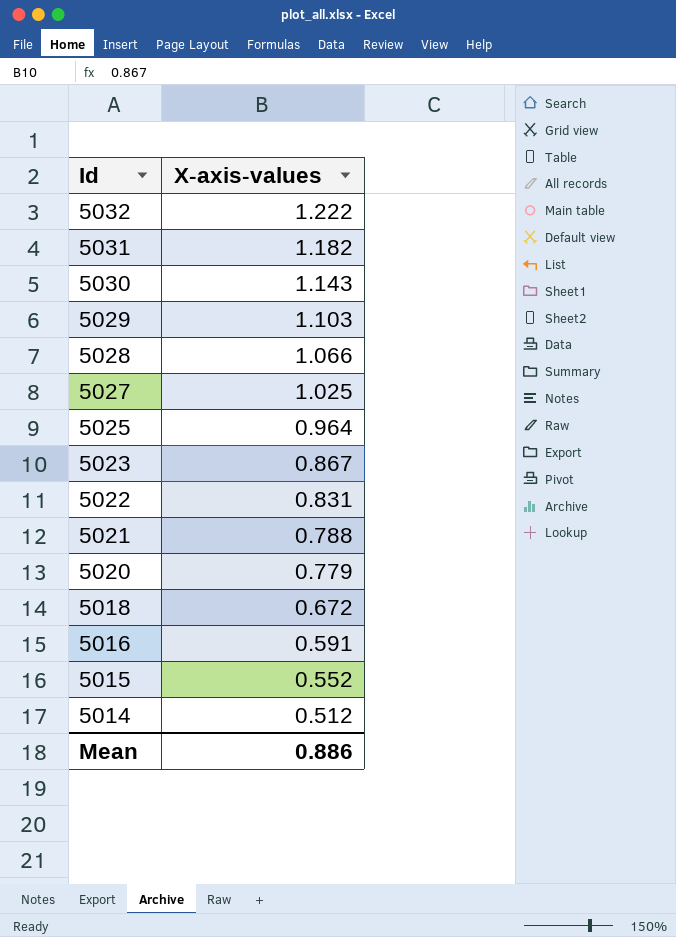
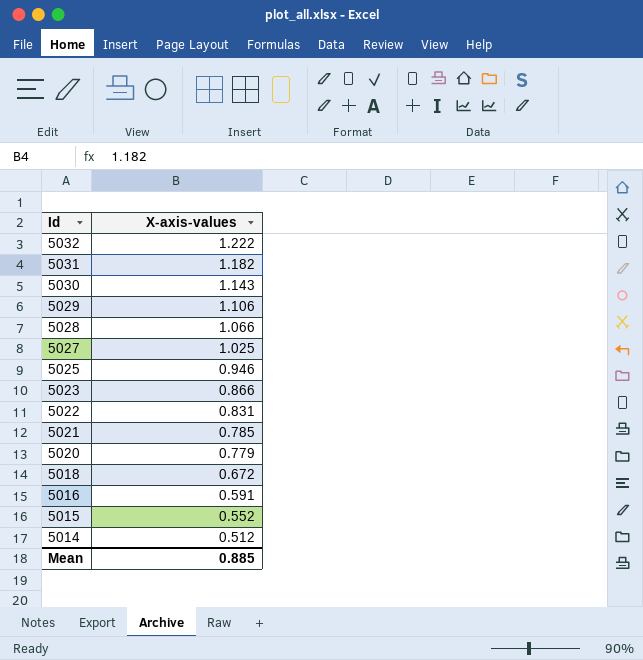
5029 | X-axis-values: 1.103 -> 1.106
5025 | X-axis-values: 0.964 -> 0.946
5023 | X-axis-values: 0.867 -> 0.866
5021 | X-axis-values: 0.788 -> 0.785
Mean | X-axis-values: 0.886 -> 0.885

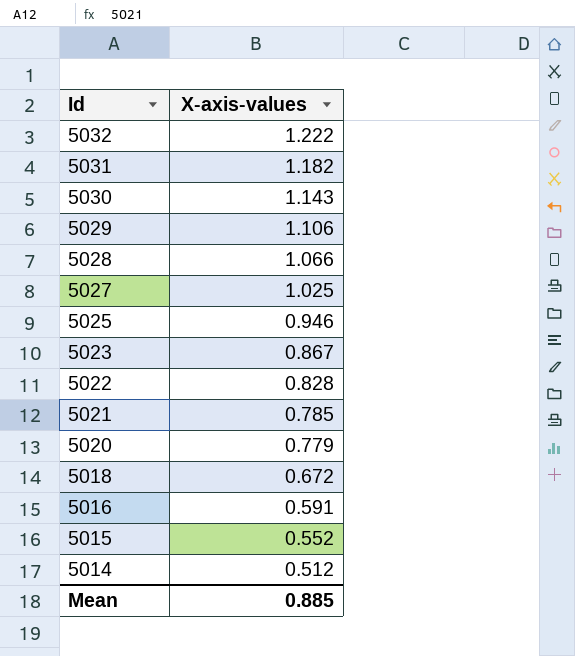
5023 | X-axis-values: 0.866 -> 0.867
5022 | X-axis-values: 0.831 -> 0.828

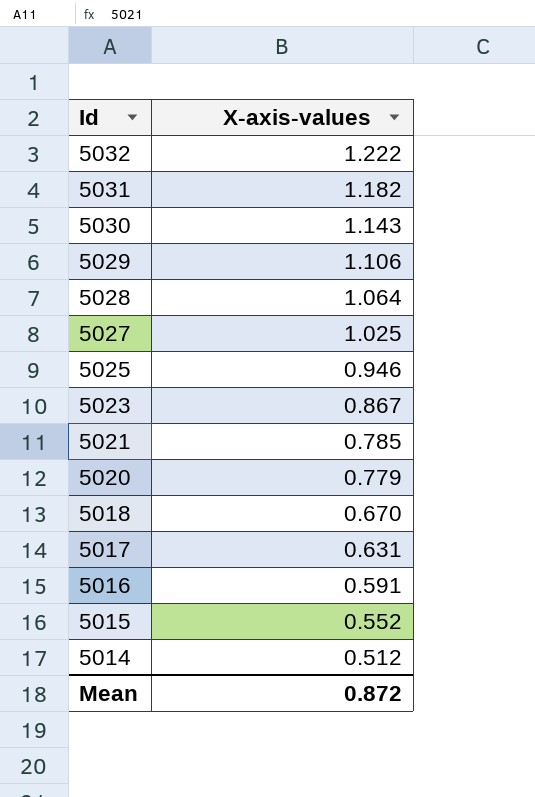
row 5022: 0.828 -> none
5028 | X-axis-values: 1.066 -> 1.064
5018 | X-axis-values: 0.672 -> 0.670
row 5017: none -> 0.631
Mean | X-axis-values: 0.885 -> 0.872

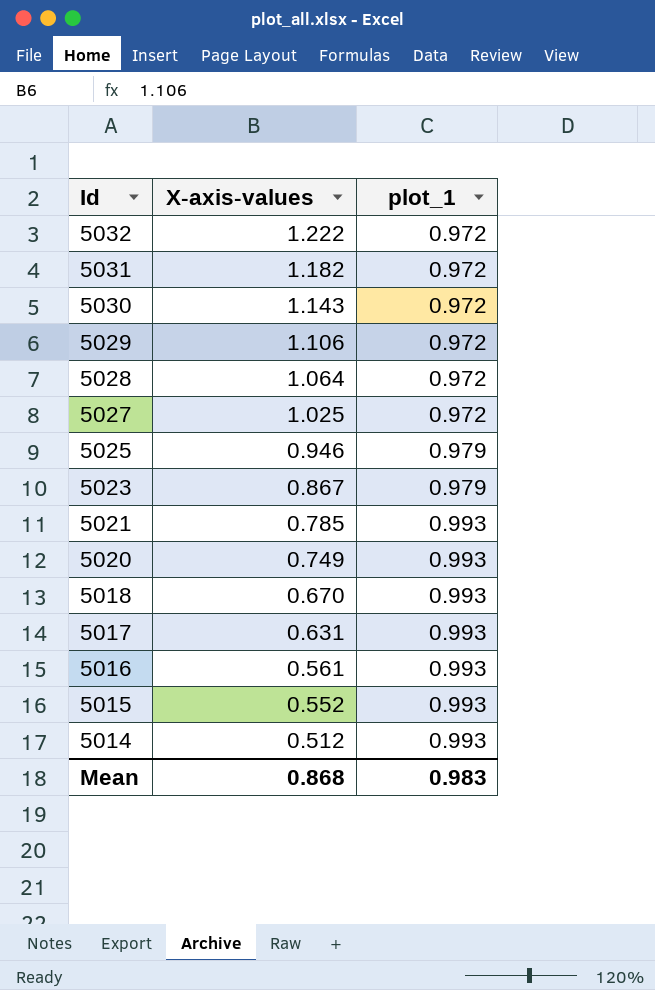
column plot_1 | position: none -> 3
5020 | X-axis-values: 0.779 -> 0.749
5016 | X-axis-values: 0.591 -> 0.561
Mean | X-axis-values: 0.872 -> 0.868

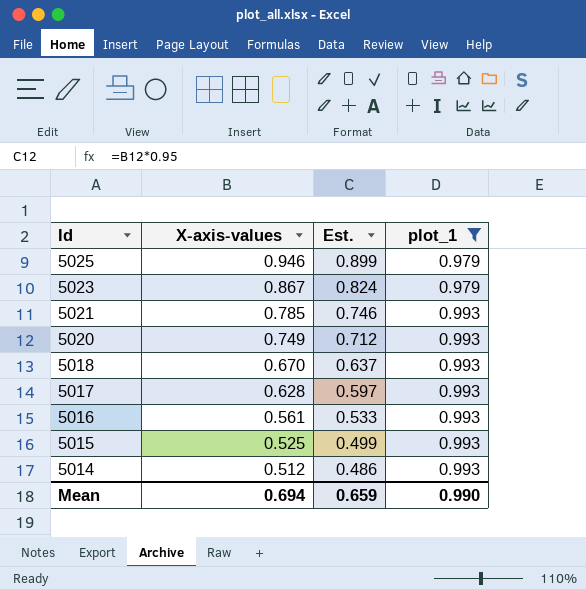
filter: none -> plot_1 != 0.972
column Est. | formula: none -> [X-axis-values] * 0.95
5017 | X-axis-values: 0.631 -> 0.628
5015 | X-axis-values: 0.552 -> 0.525
Mean | X-axis-values: 0.868 -> 0.694
Mean | plot_1: 0.983 -> 0.990

